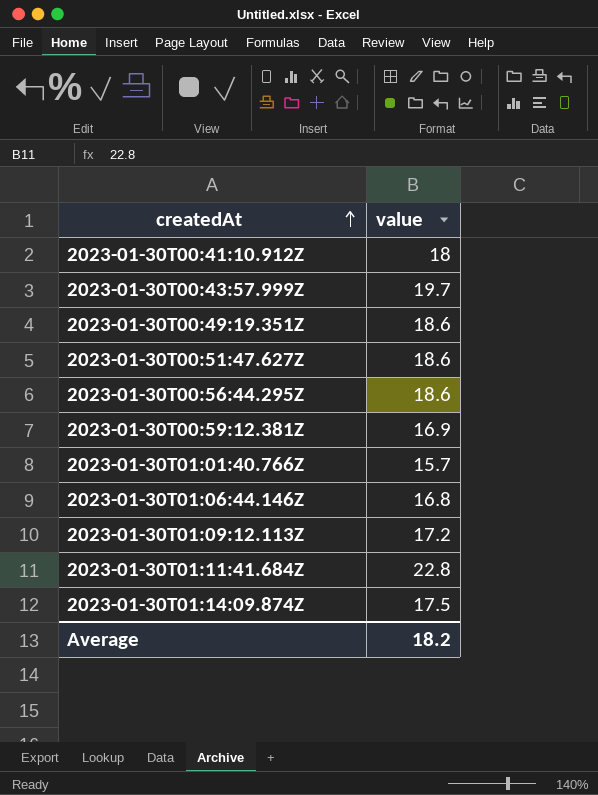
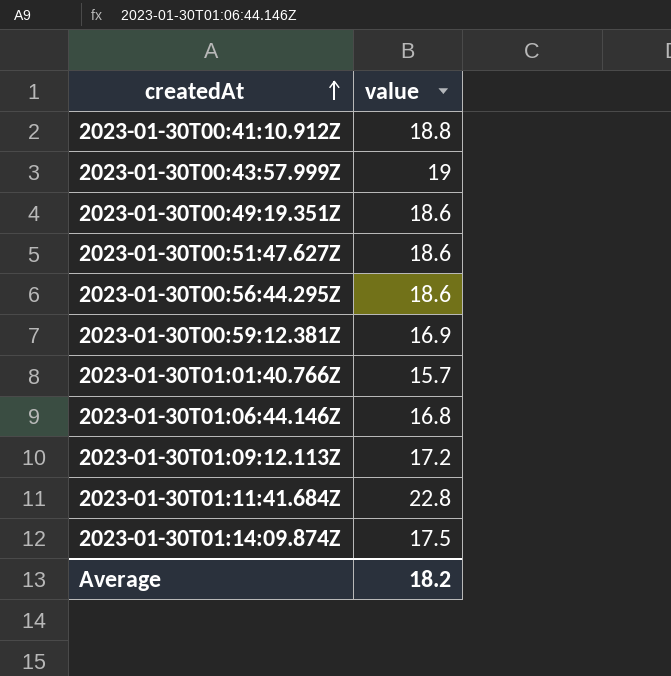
2023-01-30T00:41:10.912Z | value: 18 -> 18.8
2023-01-30T00:43:57.999Z | value: 19.7 -> 19

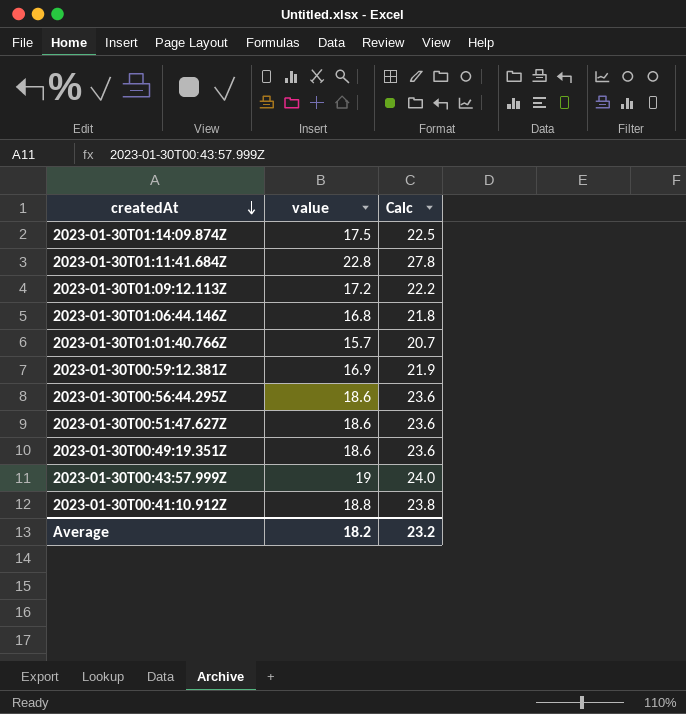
row order: createdAt ascending -> createdAt descending
column Calc | formula: none -> [value] + 5

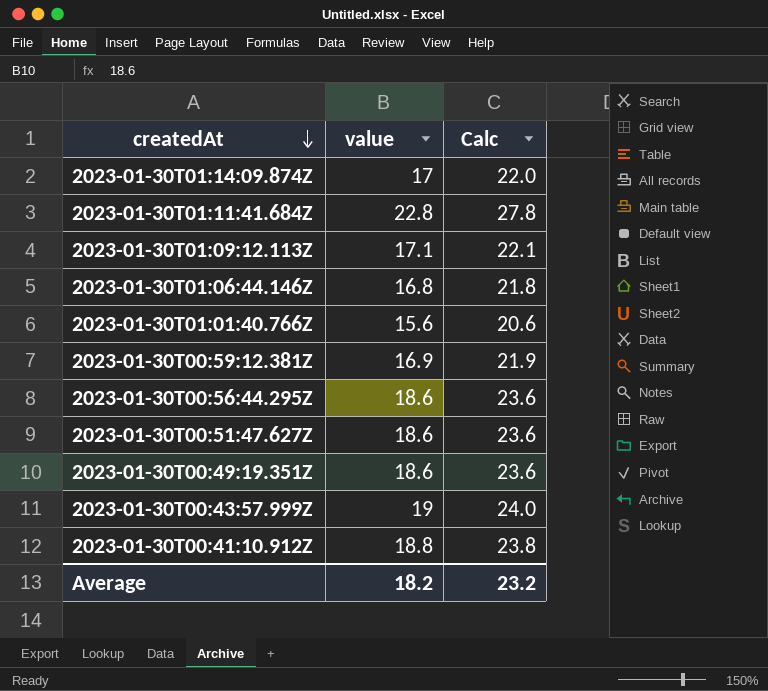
2023-01-30T01:14:09.874Z | value: 17.5 -> 17
2023-01-30T01:14:09.874Z | Calc: 22.5 -> 22.0
2023-01-30T01:09:12.113Z | value: 17.2 -> 17.1
2023-01-30T01:09:12.113Z | Calc: 22.2 -> 22.1
2023-01-30T01:01:40.766Z | value: 15.7 -> 15.6
2023-01-30T01:01:40.766Z | Calc: 20.7 -> 20.6

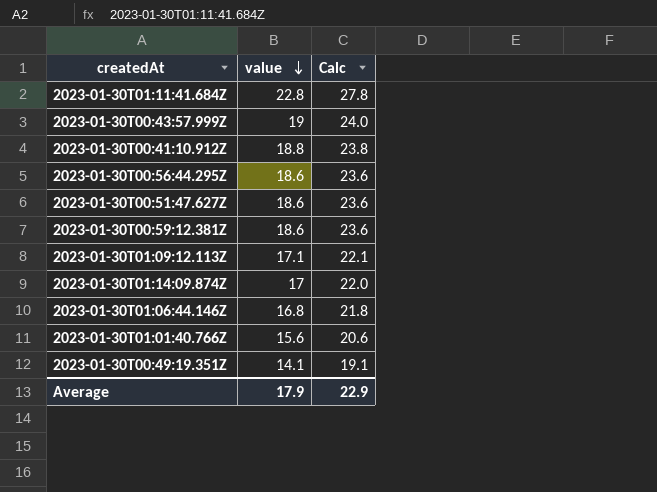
row order: createdAt descending -> value descending
2023-01-30T00:59:12.381Z | value: 16.9 -> 18.6
2023-01-30T00:59:12.381Z | Calc: 21.9 -> 23.6
2023-01-30T00:49:19.351Z | value: 18.6 -> 14.1
2023-01-30T00:49:19.351Z | Calc: 23.6 -> 19.1
Average | value: 18.2 -> 17.9
Average | Calc: 23.2 -> 22.9

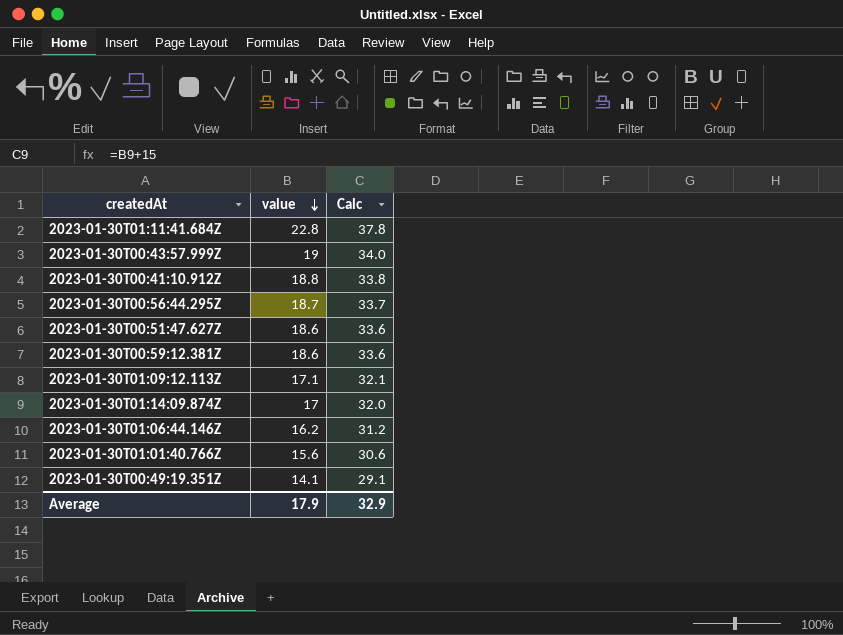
column Calc | formula: [value] + 5 -> [value] + 15
2023-01-30T00:56:44.295Z | value: 18.6 -> 18.7
2023-01-30T01:06:44.146Z | value: 16.8 -> 16.2
Average | Calc: 22.9 -> 32.9

